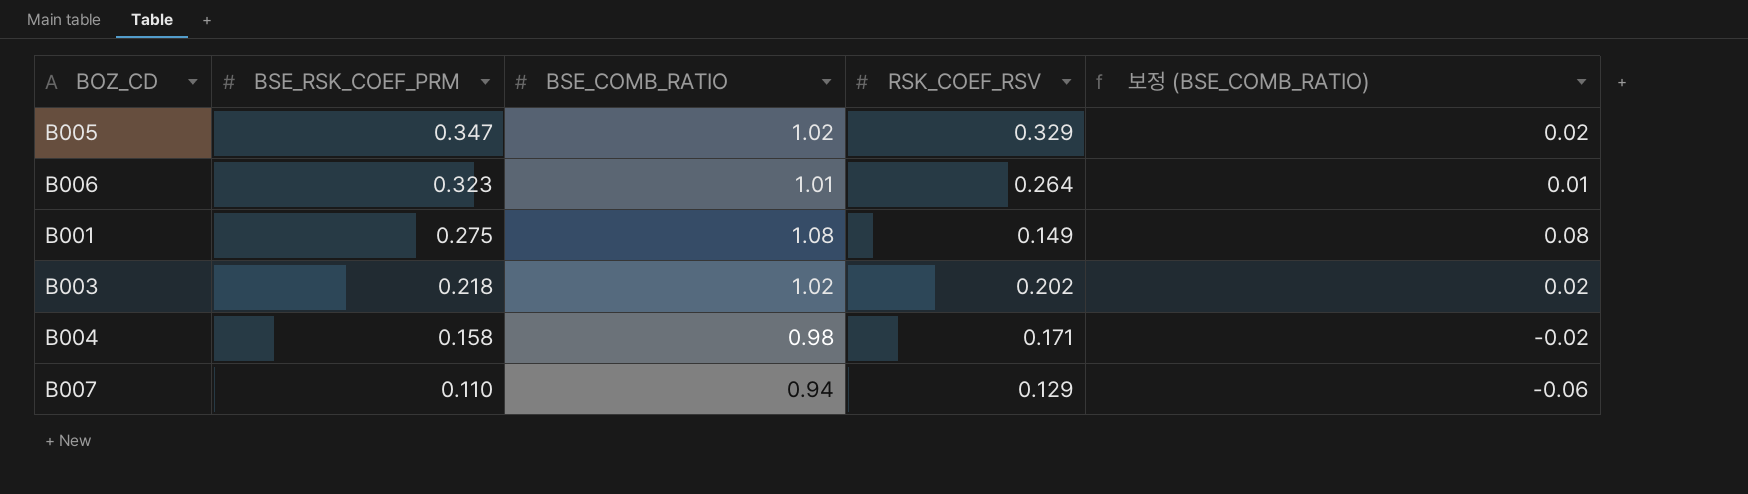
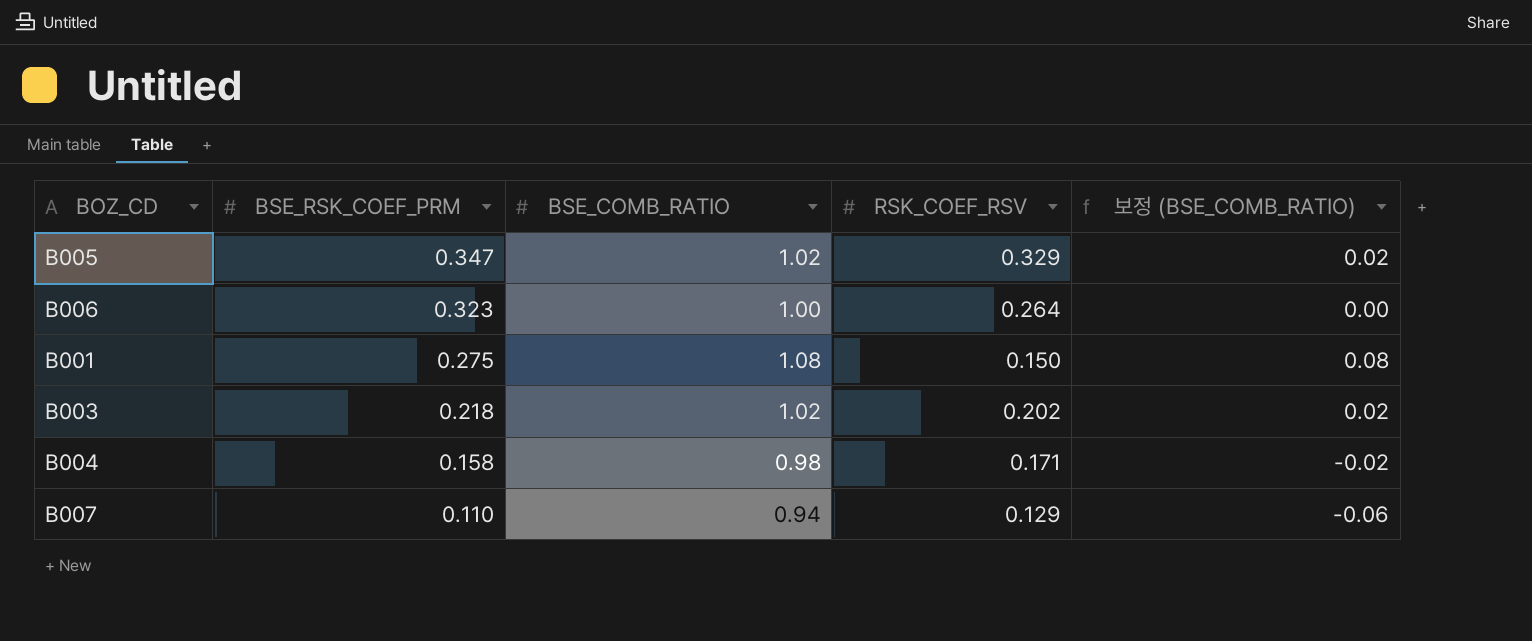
B006 | BSE_COMB_RATIO: 1.01 -> 1.00
B006 | 보정 (BSE_COMB_RATIO): 0.01 -> 0.00
B001 | RSK_COEF_RSV: 0.149 -> 0.150

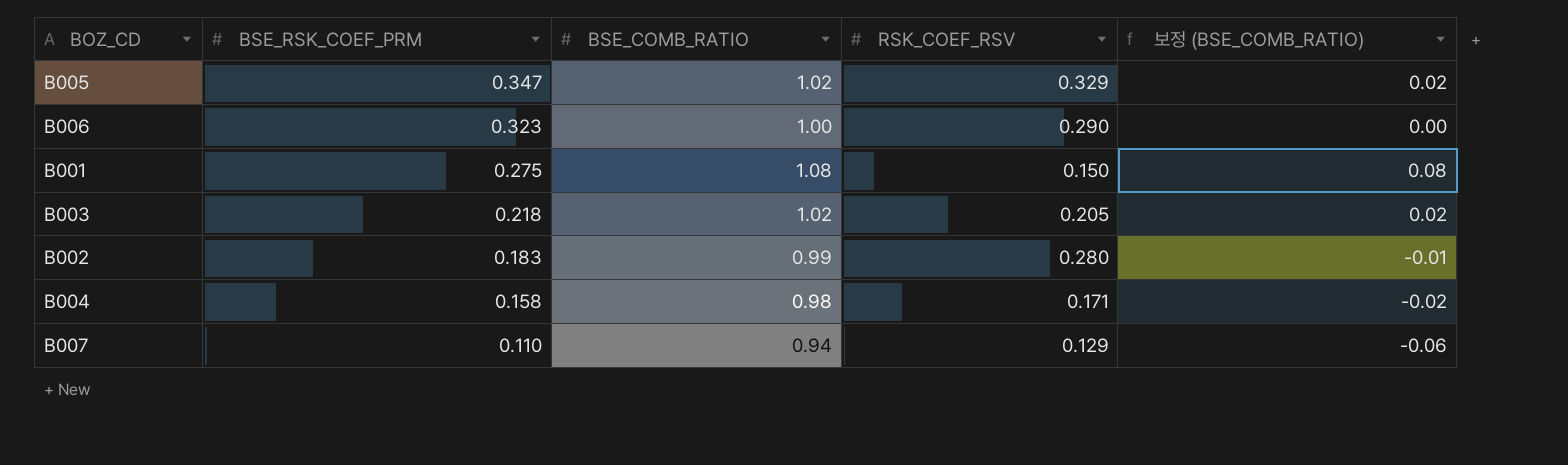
B006 | RSK_COEF_RSV: 0.264 -> 0.290
B003 | RSK_COEF_RSV: 0.202 -> 0.205
row B002: none -> 0.183 | 0.99 | 0.280 | -0.01

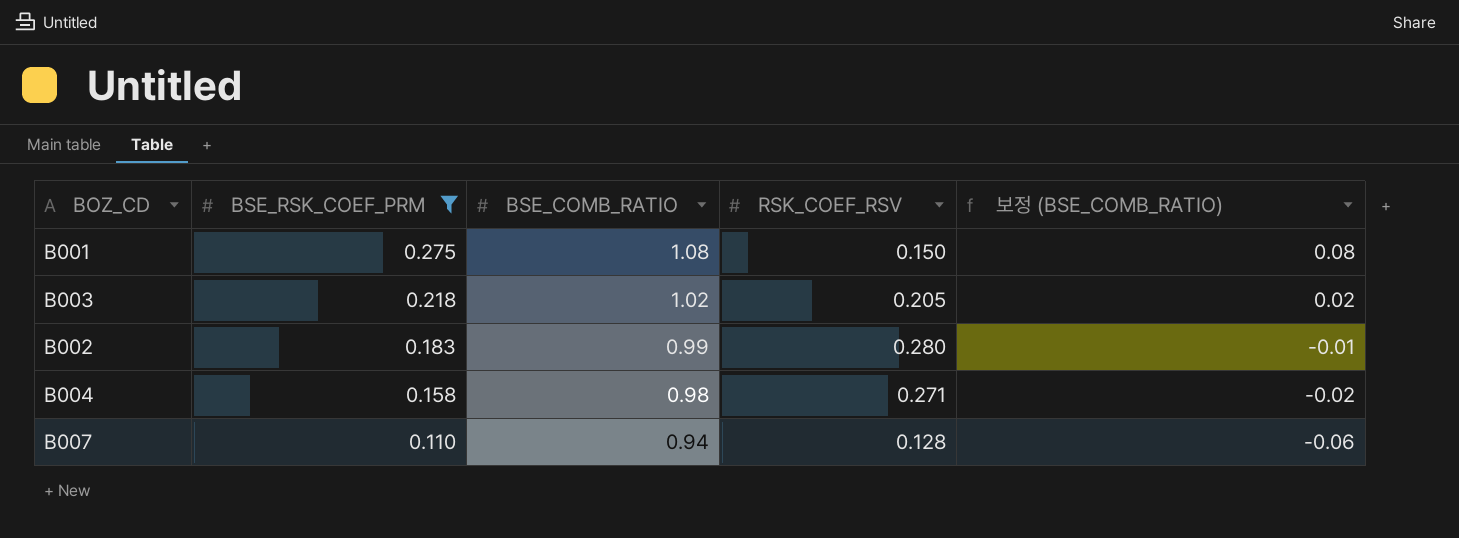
filter: none -> BSE_RSK_COEF_PRM <= 0.275
B004 | RSK_COEF_RSV: 0.171 -> 0.271
B007 | RSK_COEF_RSV: 0.129 -> 0.128

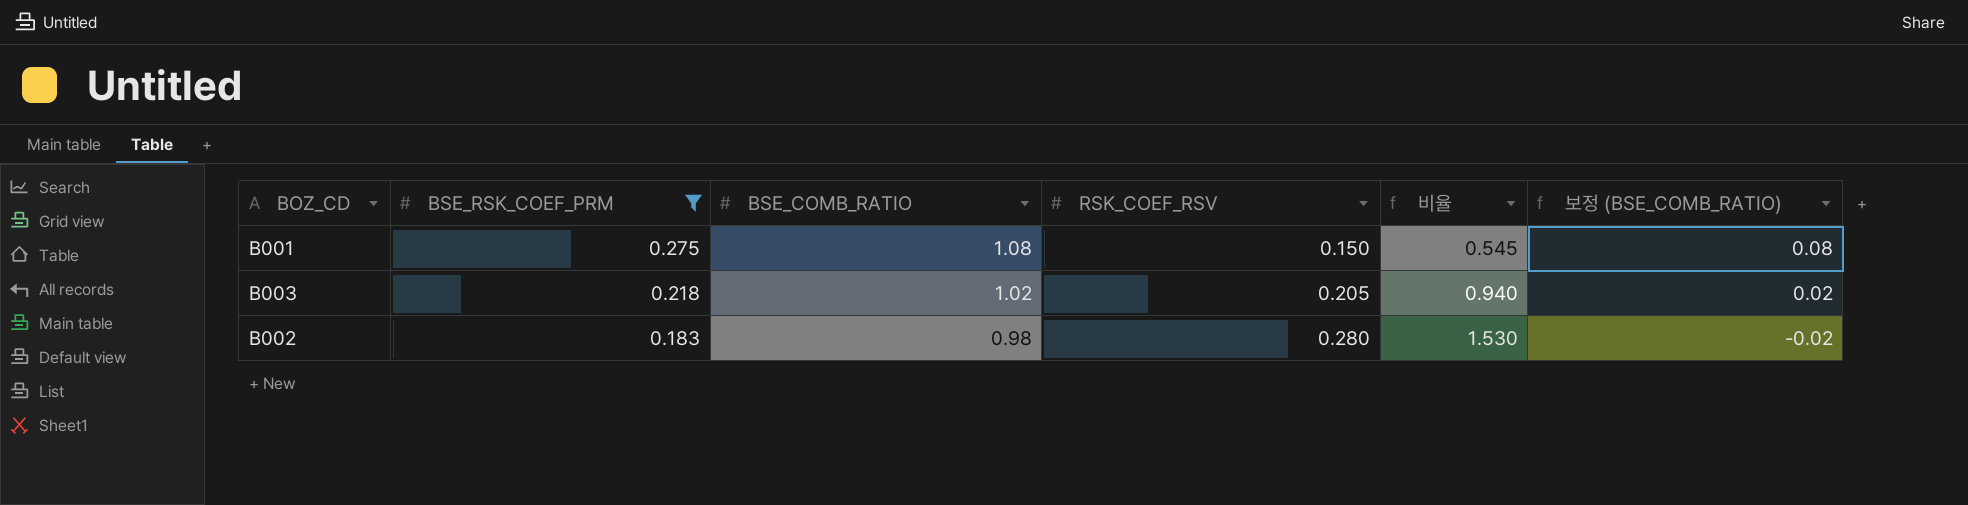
column 비율 | formula: none -> [RSK_COEF_RSV] / [BSE_RSK_COEF_PRM]
row B004: 0.158 | 0.98 | 0.271 | -0.02 -> none
row B007: 0.110 | 0.94 | 0.128 | -0.06 -> none
B002 | BSE_COMB_RATIO: 0.99 -> 0.98
B002 | 보정 (BSE_COMB_RATIO): -0.01 -> -0.02

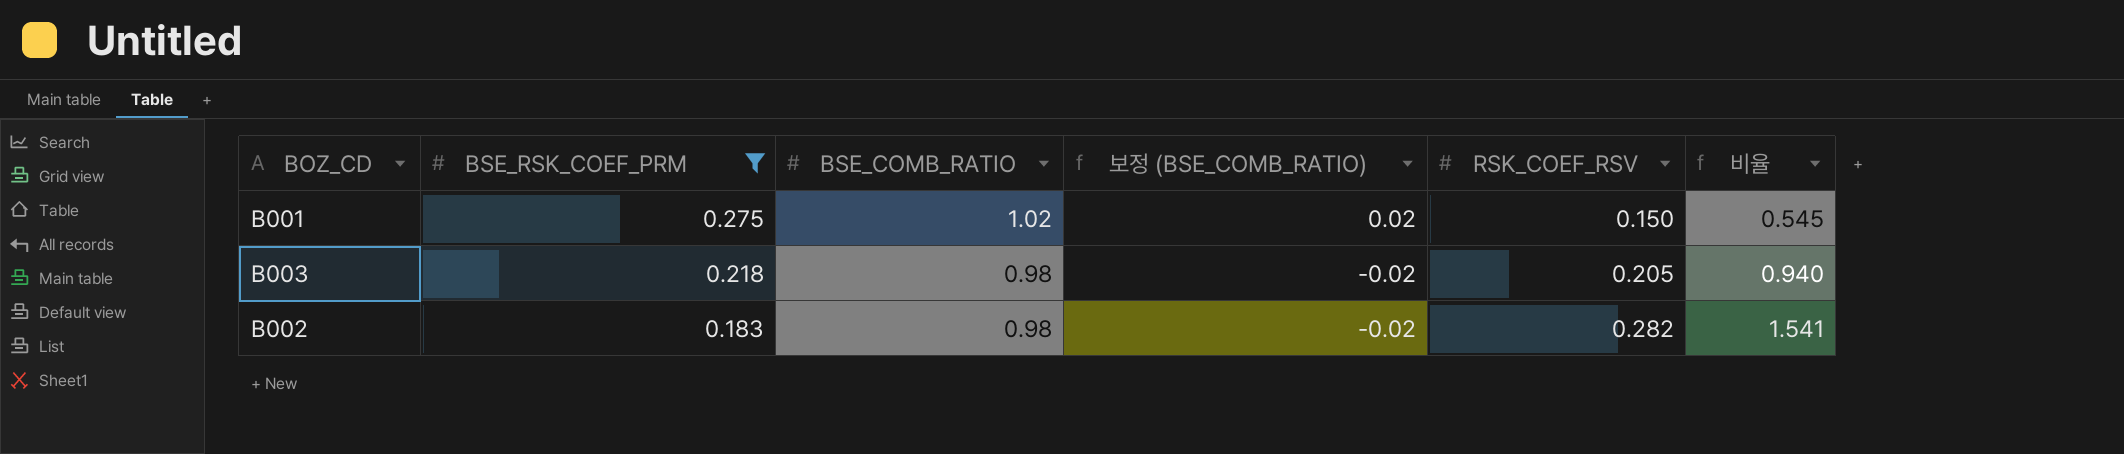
column 보정 (BSE_COMB_RATIO) | position: 6 -> 4
B001 | BSE_COMB_RATIO: 1.08 -> 1.02
B001 | 보정 (BSE_COMB_RATIO): 0.08 -> 0.02
B003 | BSE_COMB_RATIO: 1.02 -> 0.98
B003 | 보정 (BSE_COMB_RATIO): 0.02 -> -0.02
B002 | RSK_COEF_RSV: 0.280 -> 0.282
B002 | 비율: 1.530 -> 1.541

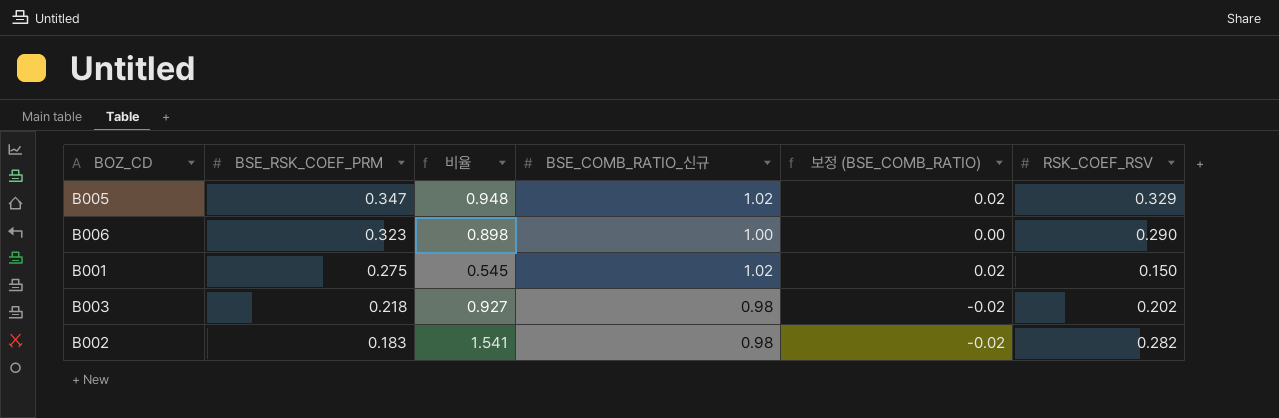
filter: BSE_RSK_COEF_PRM <= 0.275 -> none
column 비율 | position: 6 -> 3
column name: BSE_COMB_RATIO -> BSE_COMB_RATIO_신규
B003 | 비율: 0.940 -> 0.927
B003 | RSK_COEF_RSV: 0.205 -> 0.202

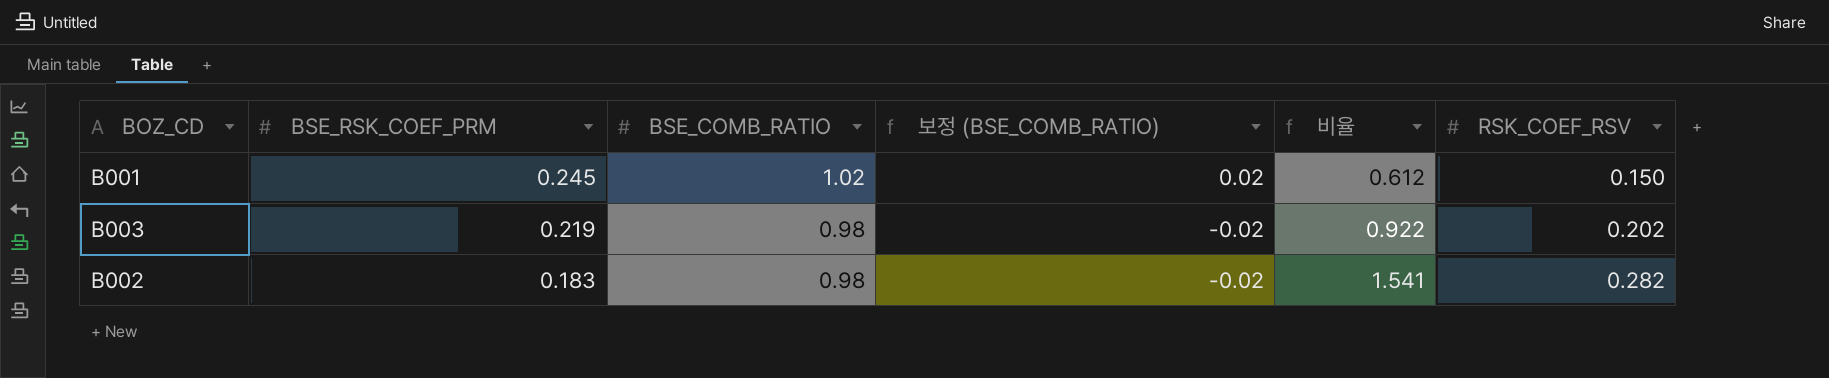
column name: BSE_COMB_RATIO_신규 -> BSE_COMB_RATIO
column 비율 | position: 3 -> 5
row B005: 0.347 | 0.948 | 1.02 | 0.02 | 0.329 -> none
row B006: 0.323 | 0.898 | 1.00 | 0.00 | 0.290 -> none
B001 | BSE_RSK_COEF_PRM: 0.275 -> 0.245
B001 | 비율: 0.545 -> 0.612
B003 | BSE_RSK_COEF_PRM: 0.218 -> 0.219
B003 | 비율: 0.927 -> 0.922

